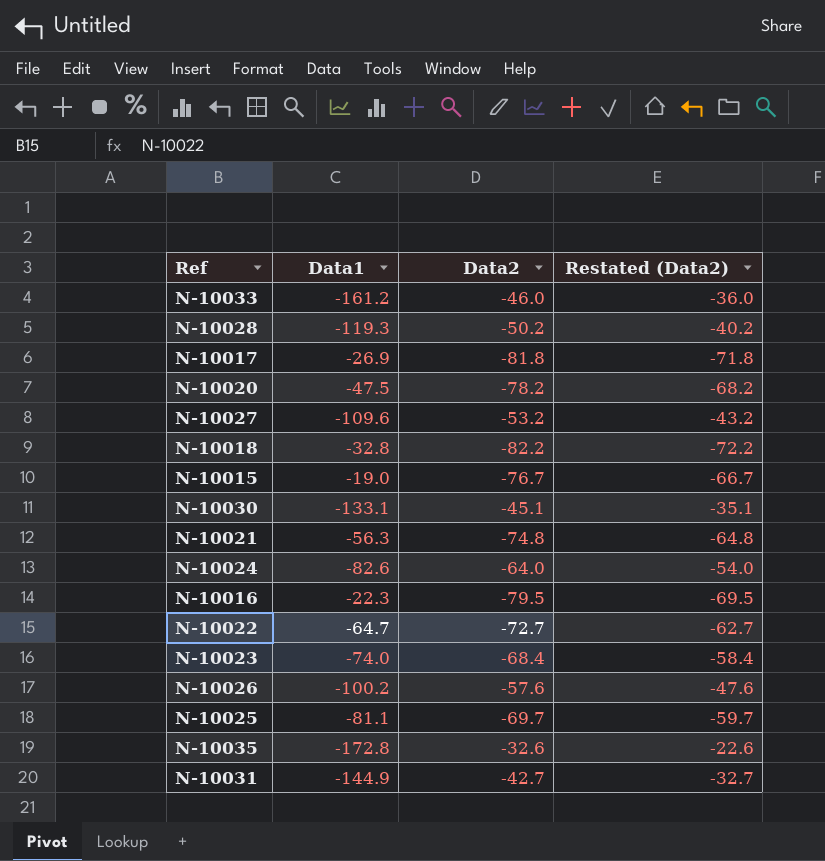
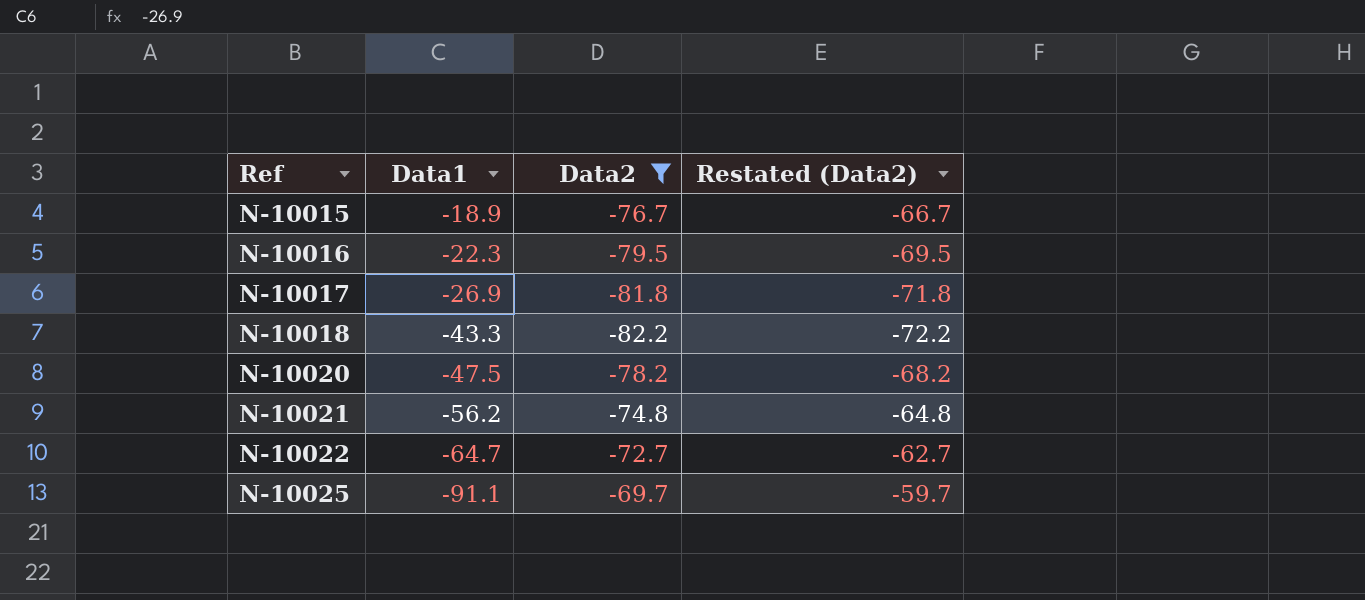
filter: none -> Data2 <= -69.7
row order: none -> Ref ascending
N-10015 | Data1: -19.0 -> -18.9
N-10018 | Data1: -32.8 -> -43.3
N-10021 | Data1: -56.3 -> -56.2
N-10025 | Data1: -81.1 -> -91.1

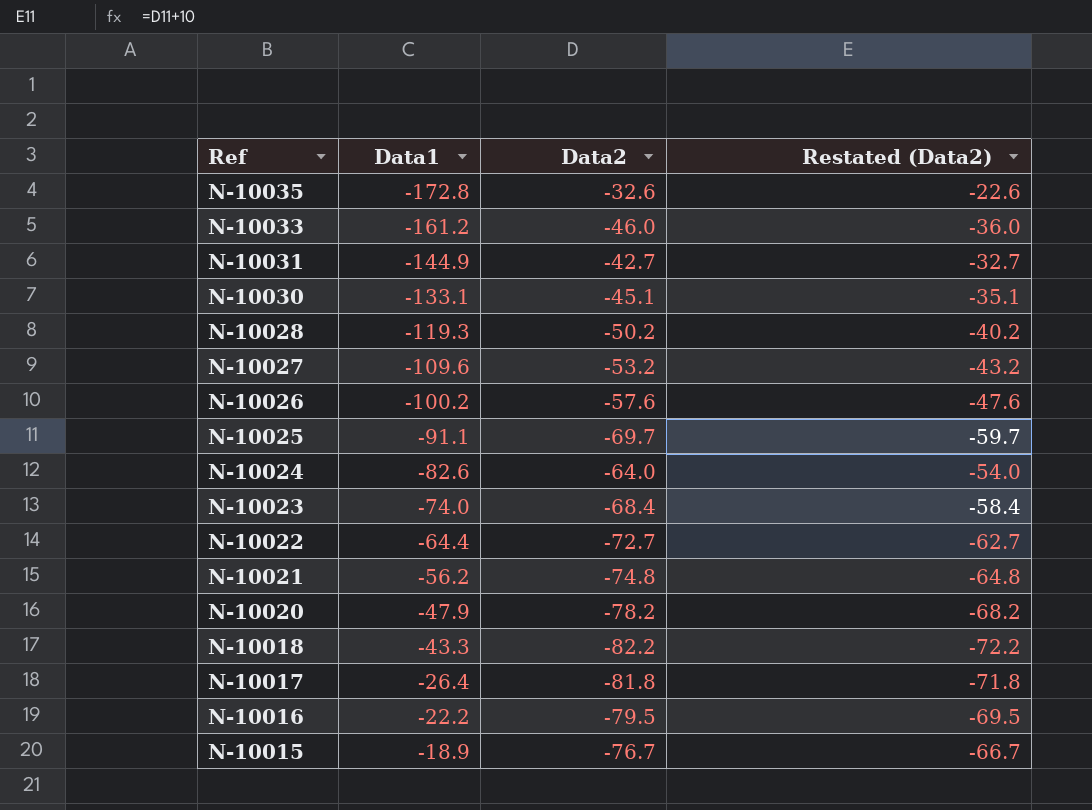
filter: Data2 <= -69.7 -> none
row order: Ref ascending -> Ref descending
N-10022 | Data1: -64.7 -> -64.4
N-10020 | Data1: -47.5 -> -47.9
N-10017 | Data1: -26.9 -> -26.4
N-10016 | Data1: -22.3 -> -22.2

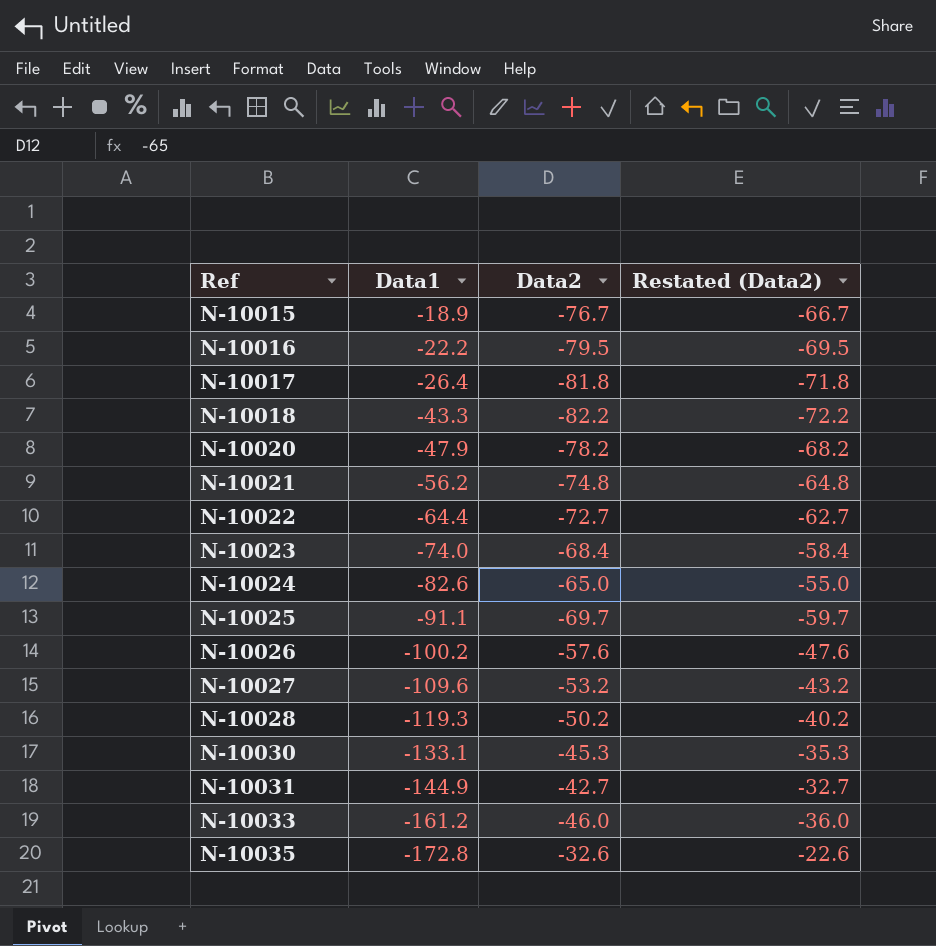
row order: Ref descending -> Ref ascending
N-10024 | Data2: -64.0 -> -65.0
N-10024 | Restated (Data2): -54.0 -> -55.0
N-10030 | Data2: -45.1 -> -45.3
N-10030 | Restated (Data2): -35.1 -> -35.3

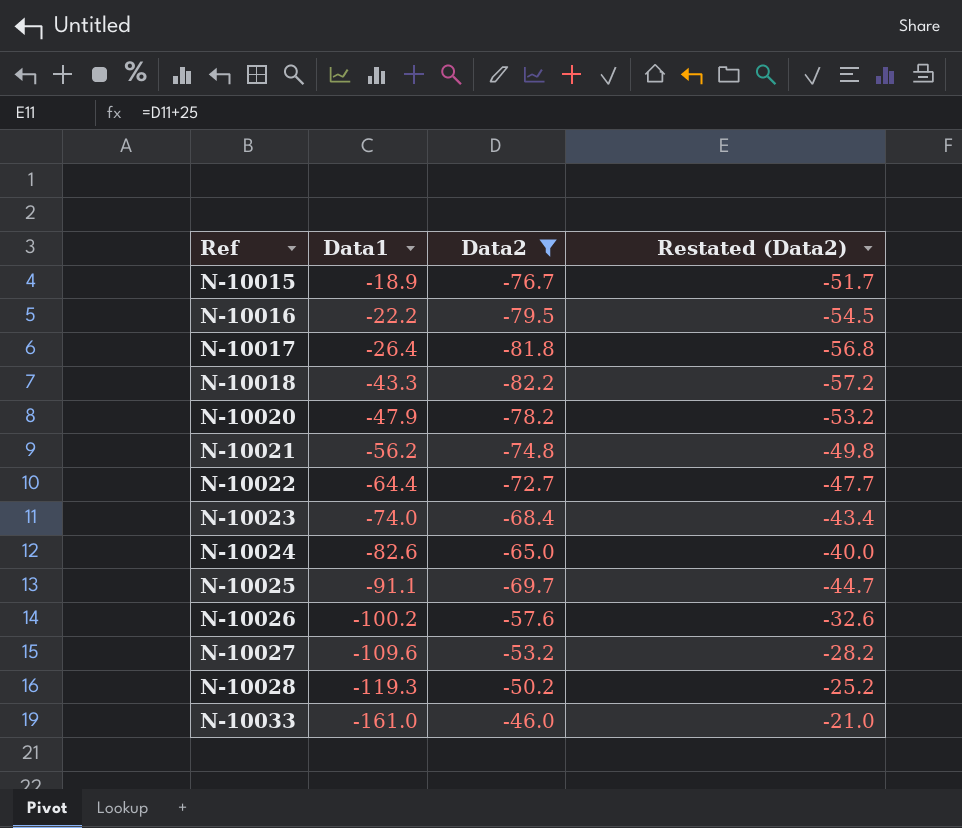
filter: none -> Data2 <= -46.0
column Restated (Data2) | formula: [Data2] + 10 -> [Data2] + 25
N-10033 | Data1: -161.2 -> -161.0

